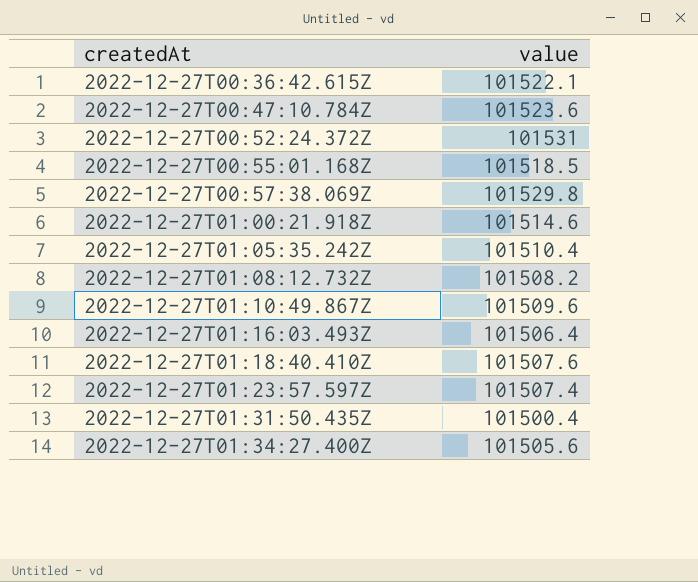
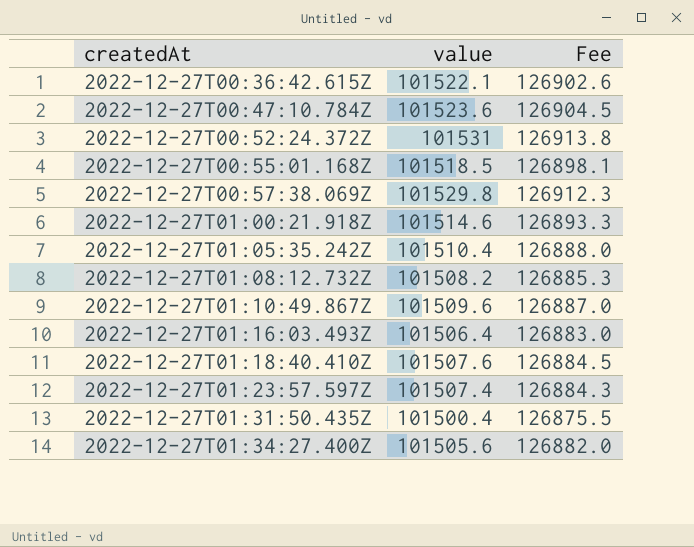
column Fee | formula: none -> [value] * 1.25

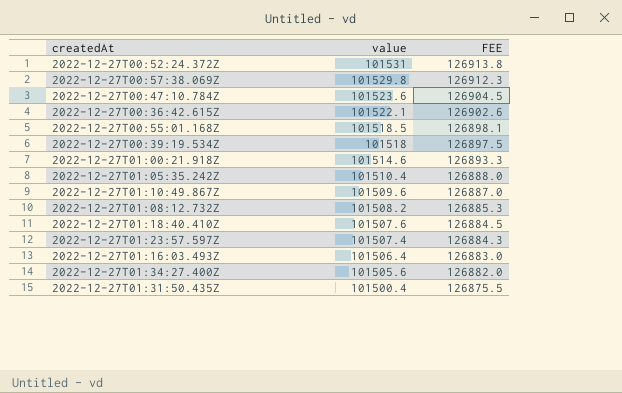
row order: createdAt ascending -> value descending
column name: Fee -> FEE
row 2022-12-27T00:39:19.534Z: none -> 101518 | 126897.5

